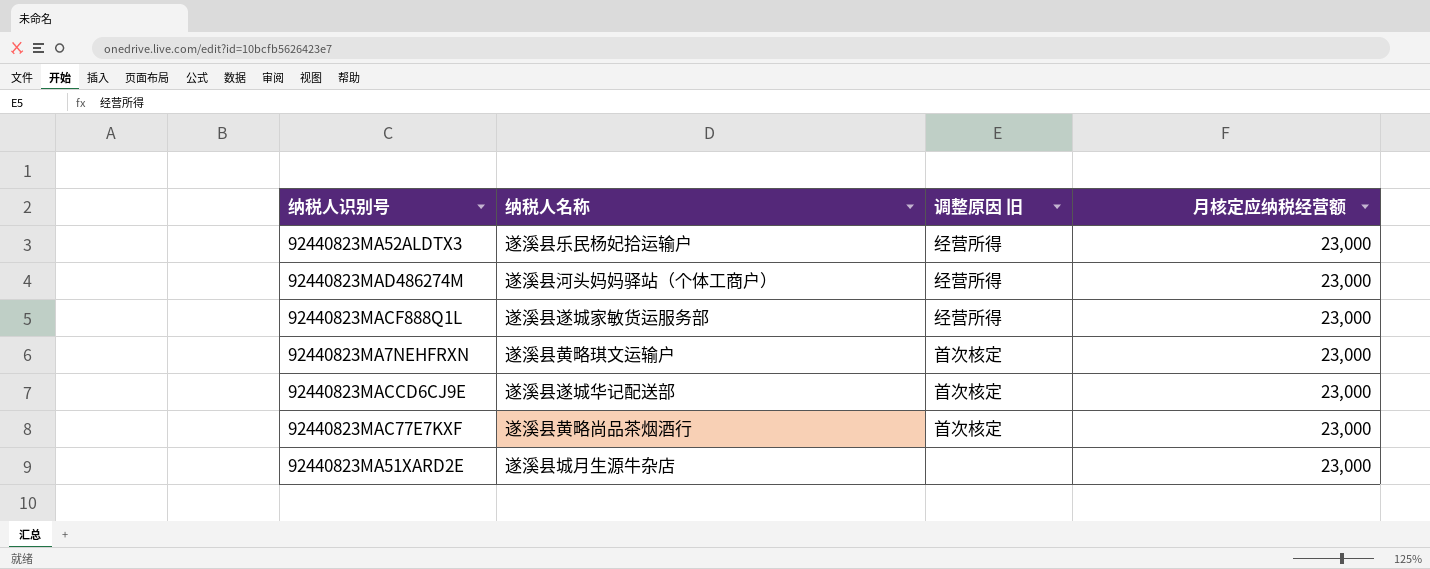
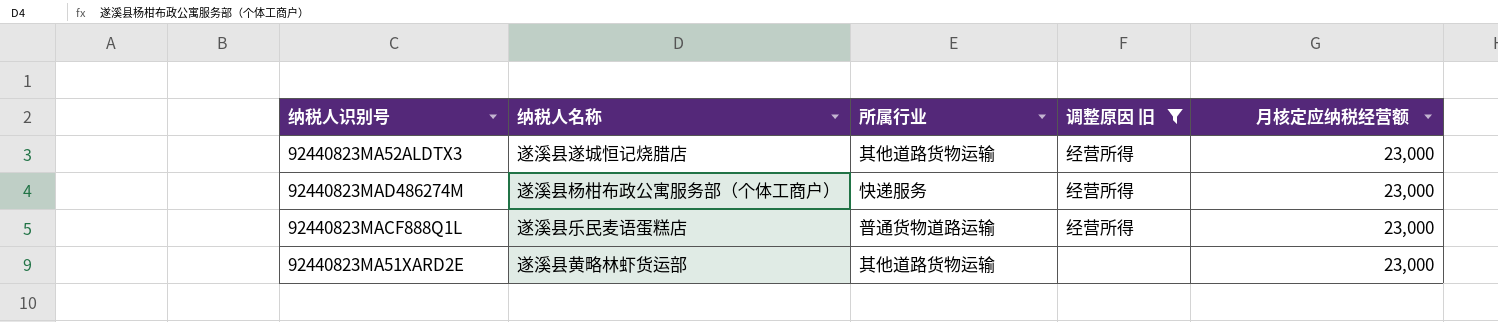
filter: none -> 调整原因 旧 != 首次核定
column 所属行业 | position: none -> 3
92440823MA52ALDTX3 | 纳税人名称: 遂溪县乐民杨妃拾运输户 -> 遂溪县遂城恒记烧腊店
92440823MAD486274M | 纳税人名称: 遂溪县河头妈妈驿站（个体工商户） -> 遂溪县杨柑布政公寓服务部（个体工商户）
92440823MACF888Q1L | 纳税人名称: 遂溪县遂城家敏货运服务部 -> 遂溪县乐民麦语蛋糕店
92440823MA51XARD2E | 纳税人名称: 遂溪县城月生源牛杂店 -> 遂溪县黄略林虾货运部

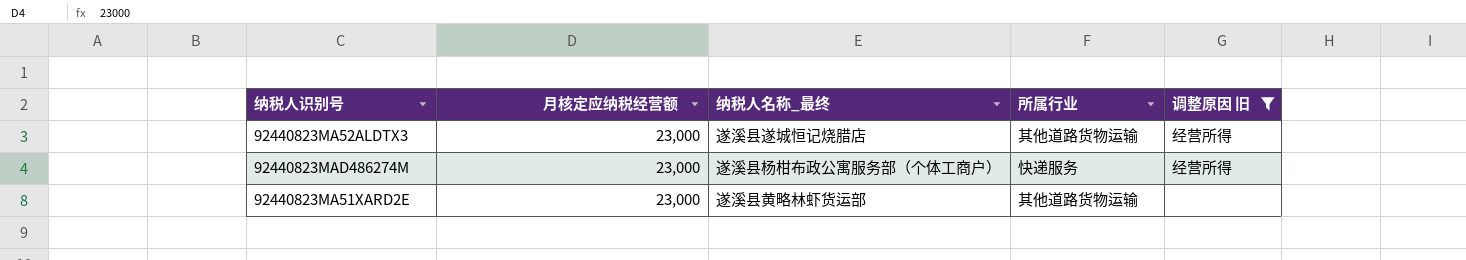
column 月核定应纳税经营额 | position: 5 -> 2
column name: 纳税人名称 -> 纳税人名称_最终
row 92440823MACF888Q1L: 遂溪县乐民麦语蛋糕店 | 普通货物道路运输 | 经营所得 | 23,000 -> none

